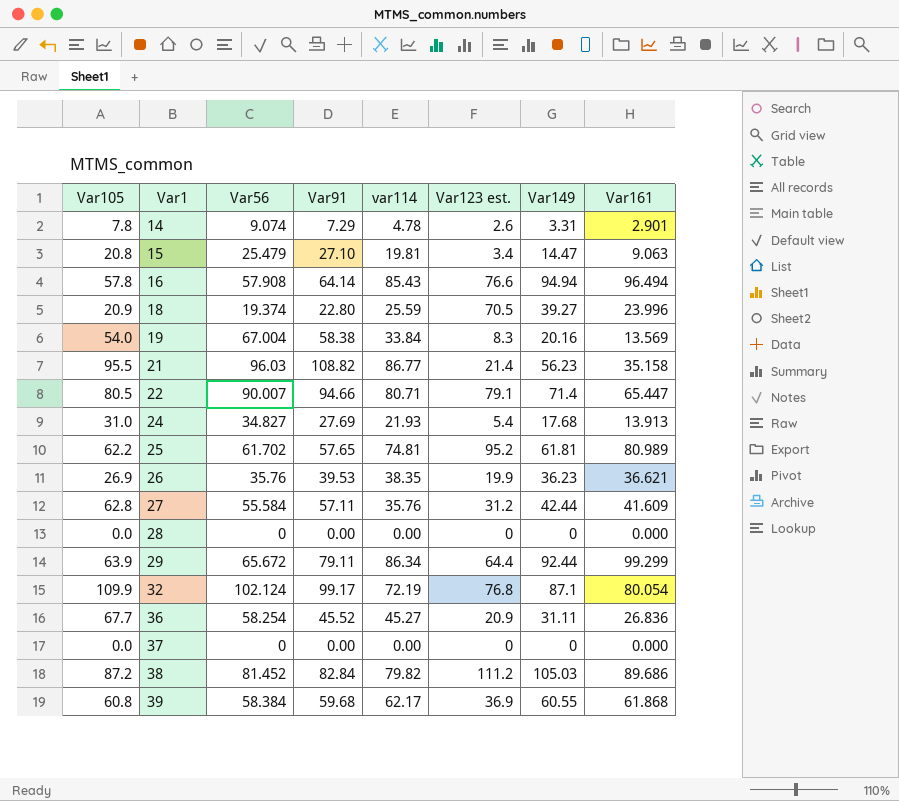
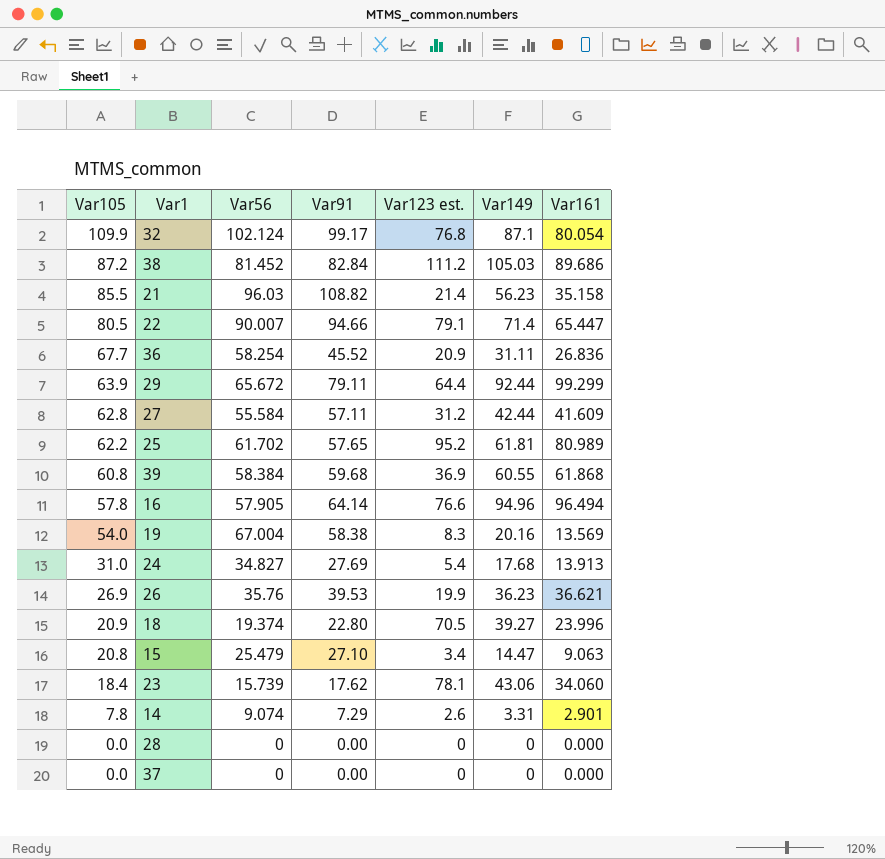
row order: Var1 ascending -> Var105 descending
column var114 | position: 5 -> none
21 | Var105: 95.5 -> 85.5
16 | Var56: 57.908 -> 57.905
16 | Var149: 94.94 -> 94.96
row 23: none -> 18.4 | 15.739 | 17.62 | 78.1 | 43.06 | 34.060

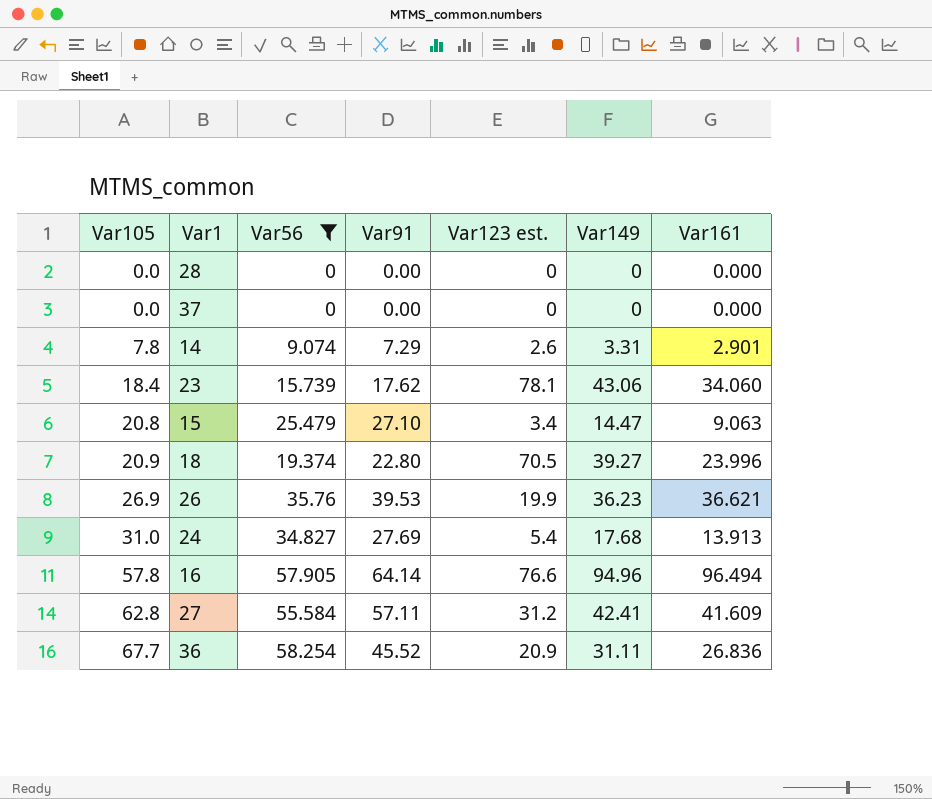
filter: none -> Var56 <= 58.254
row order: Var105 descending -> Var105 ascending
27 | Var149: 42.44 -> 42.41

